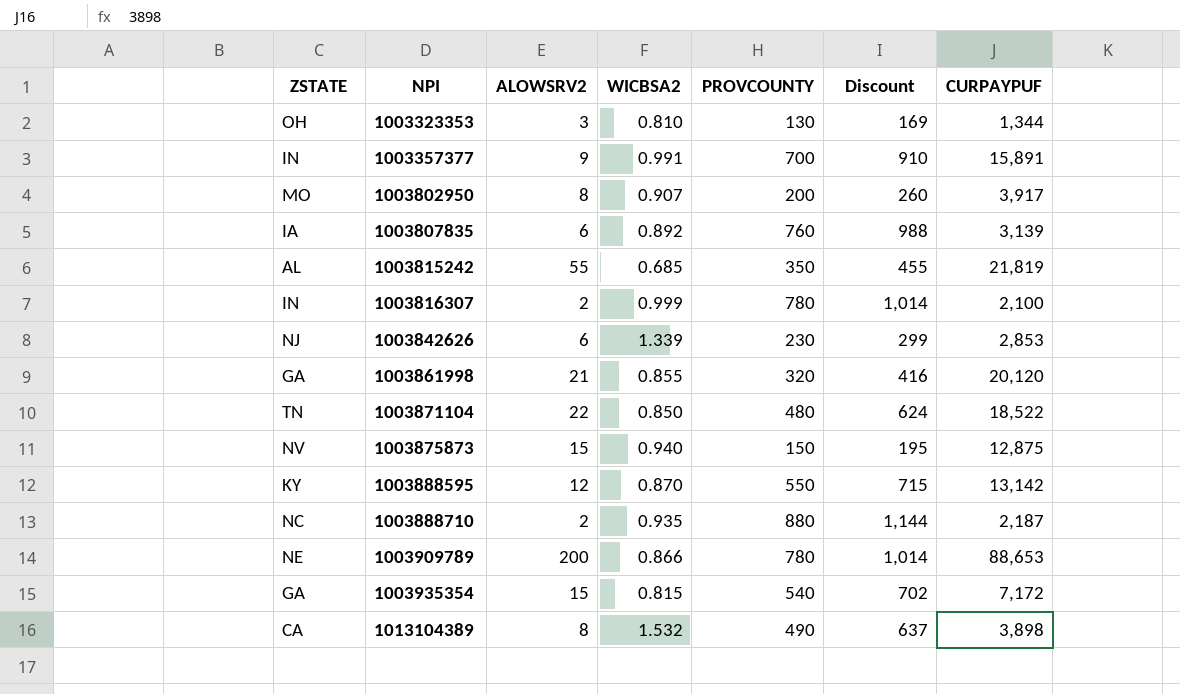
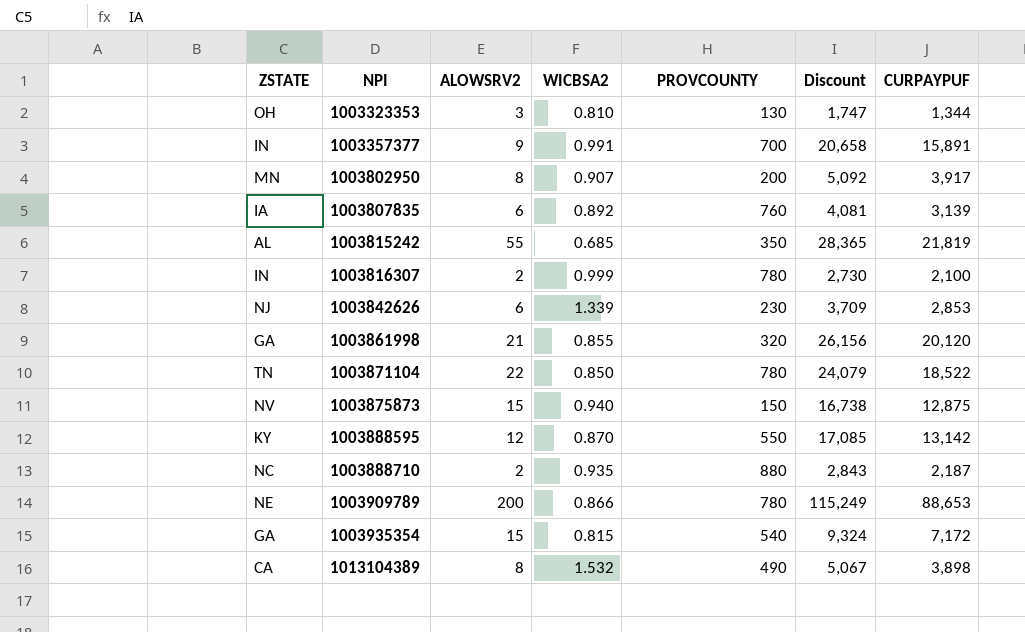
column Discount | formula: [PROVCOUNTY] * 1.3 -> [CURPAYPUF] * 1.3
1003802950 | ZSTATE: MO -> MN
1003871104 | PROVCOUNTY: 480 -> 780

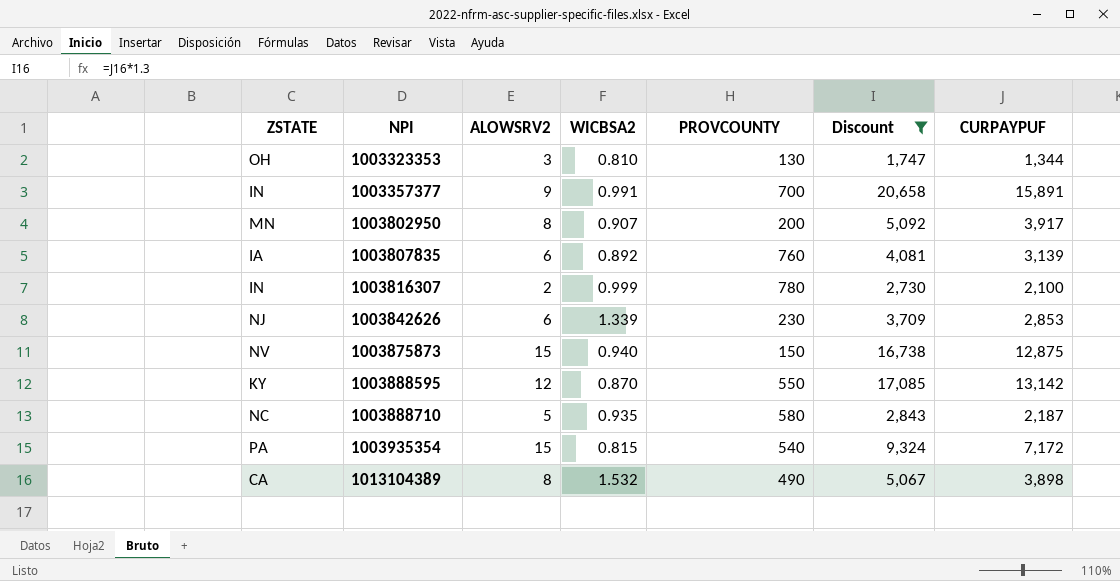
filter: none -> Discount <= 20,658
1003888710 | ALOWSRV2: 2 -> 5
1003888710 | PROVCOUNTY: 880 -> 580
1003935354 | ZSTATE: GA -> PA

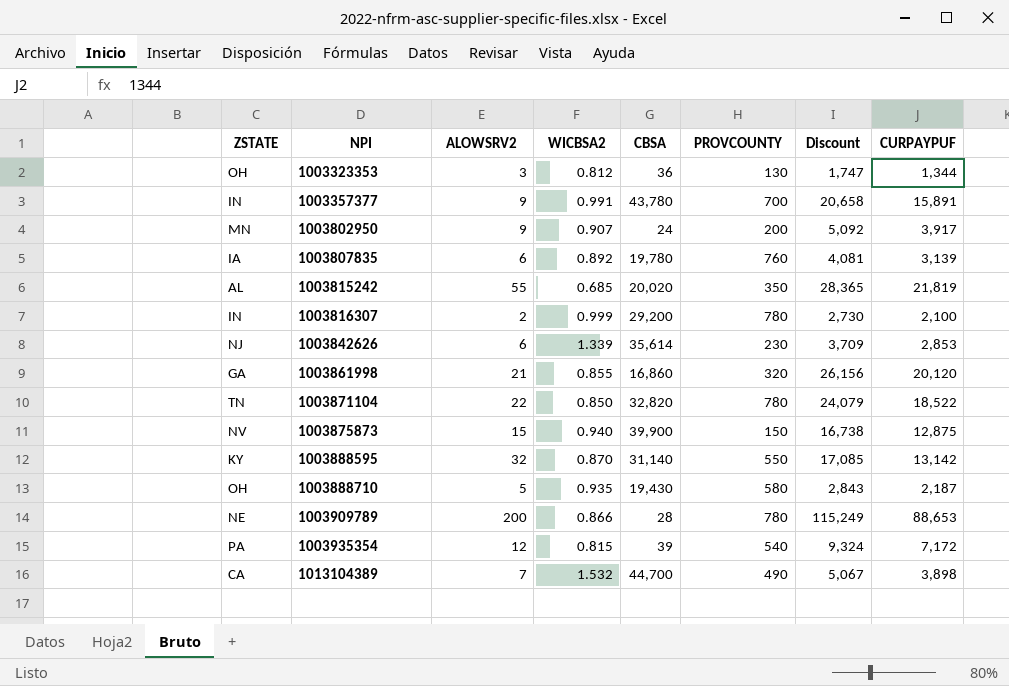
filter: Discount <= 20,658 -> none
column CBSA | position: none -> 5
1003323353 | WICBSA2: 0.810 -> 0.812
1003802950 | ALOWSRV2: 8 -> 9
1003888595 | ALOWSRV2: 12 -> 32
1003888710 | ZSTATE: NC -> OH
1003935354 | ALOWSRV2: 15 -> 12
1013104389 | ALOWSRV2: 8 -> 7

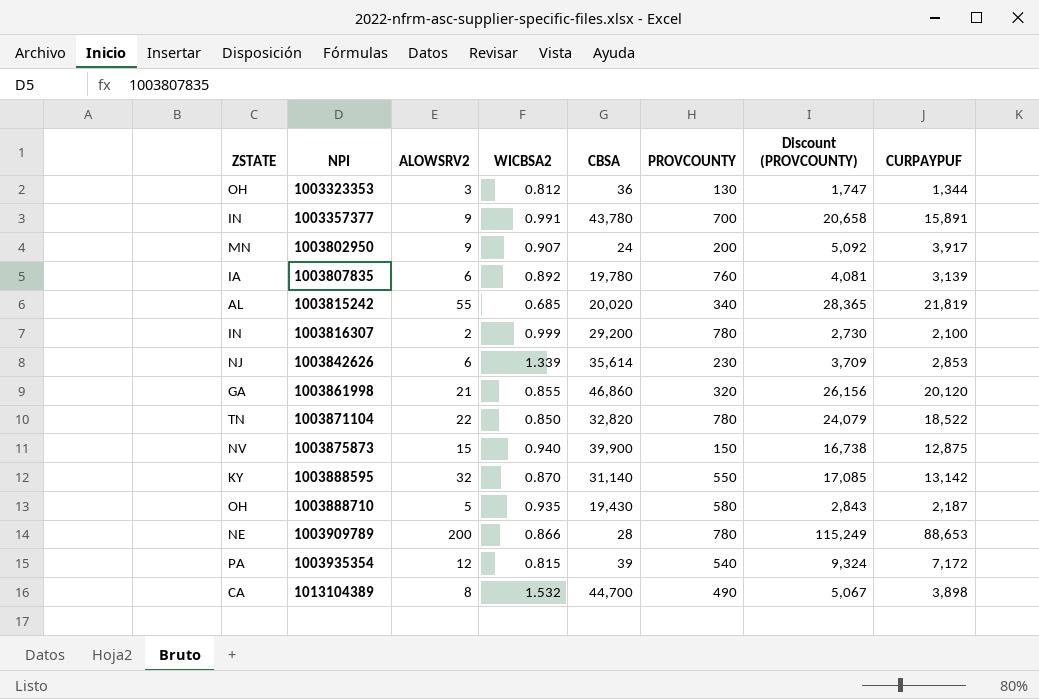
column name: Discount -> Discount (PROVCOUNTY)
1003815242 | PROVCOUNTY: 350 -> 340
1003861998 | CBSA: 16,860 -> 46,860
1013104389 | ALOWSRV2: 7 -> 8

